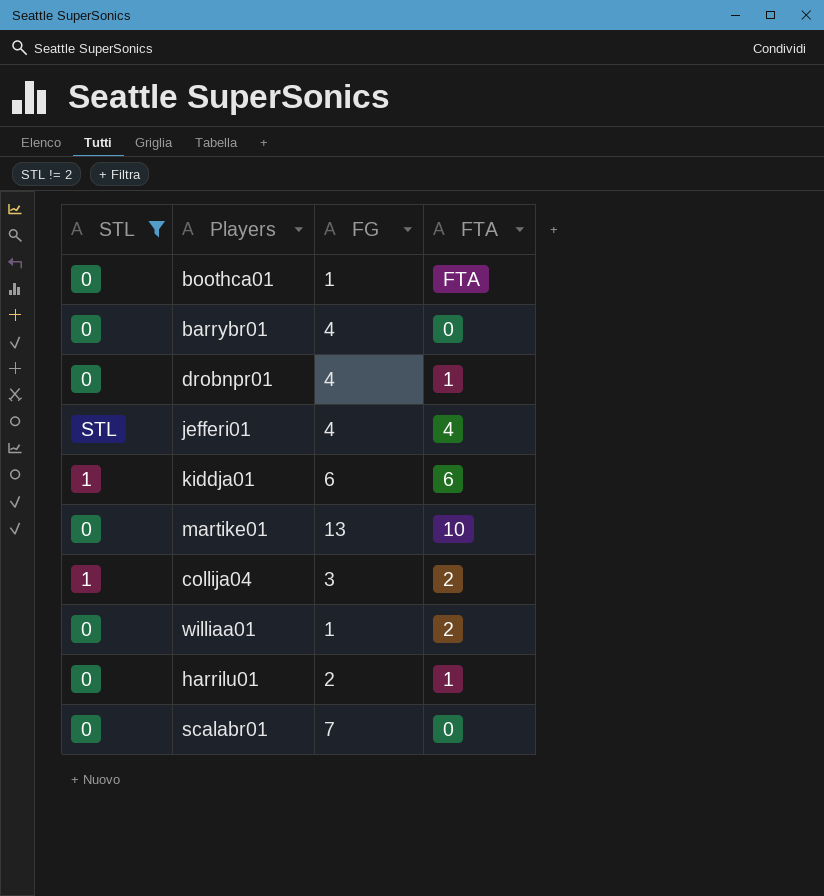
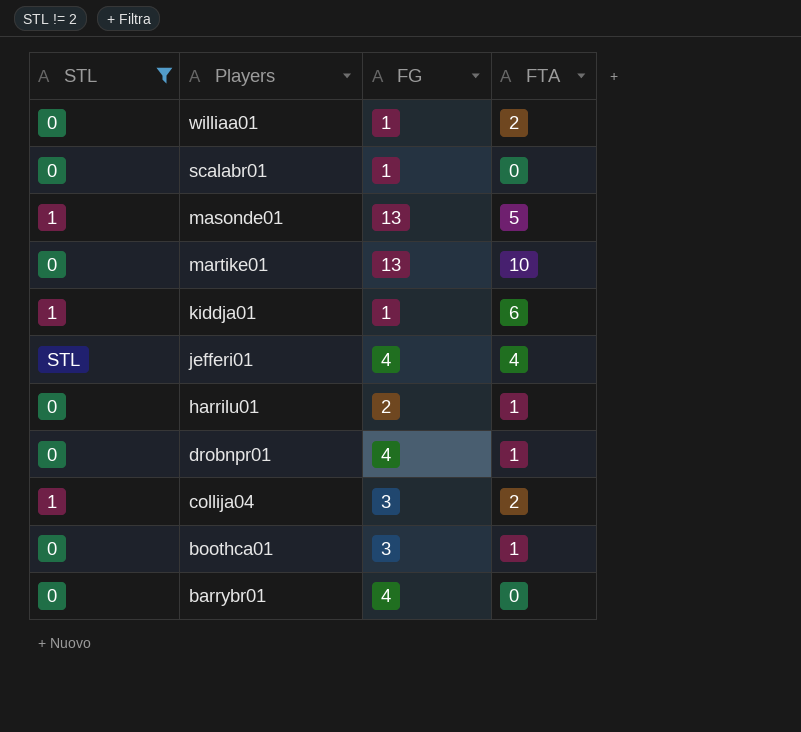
row order: none -> Players descending
scalabr01 | FG: 7 -> 1
row masonde01: none -> 1 | 13 | 5
kiddja01 | FG: 6 -> 1
boothca01 | FG: 1 -> 3
boothca01 | FTA: FTA -> 1

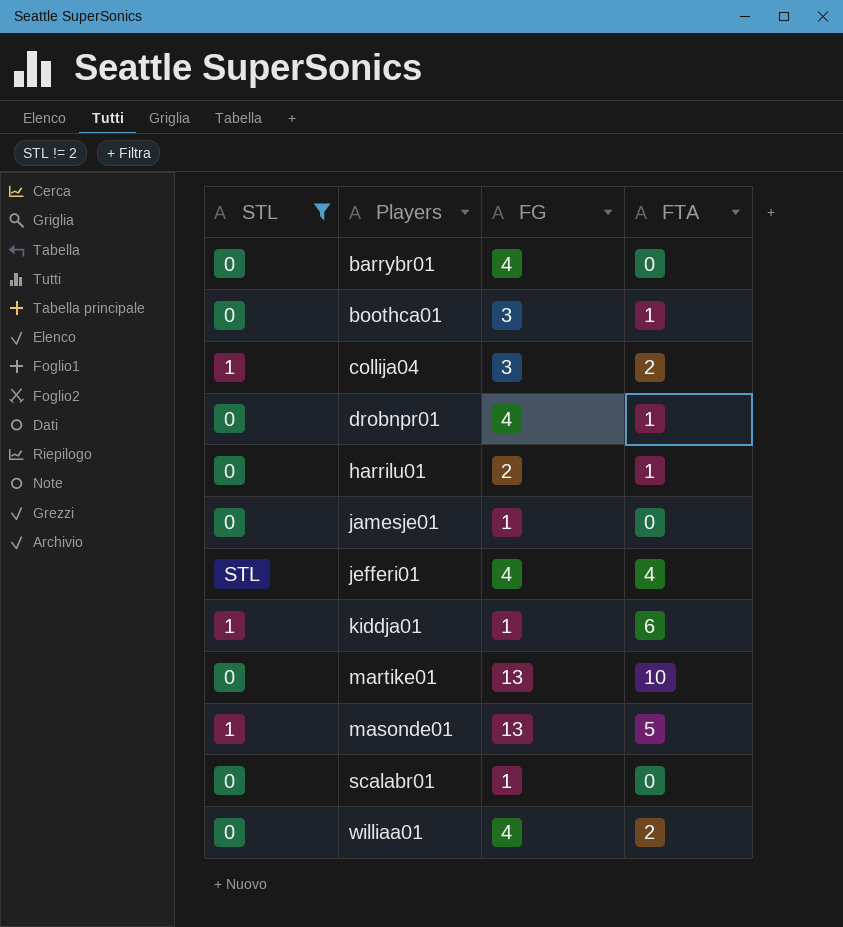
row order: Players descending -> Players ascending
row jamesje01: none -> 0 | 1 | 0
williaa01 | FG: 1 -> 4

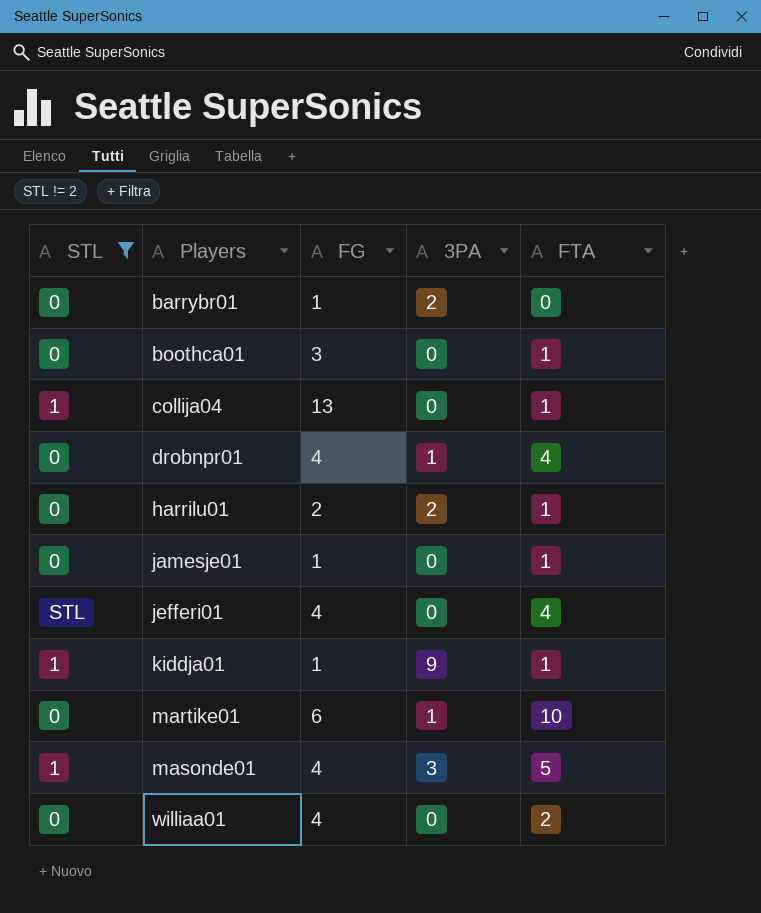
column 3PA | position: none -> 4
row scalabr01: 0 | 1 | 0 -> none
barrybr01 | FG: 4 -> 1
collija04 | FG: 3 -> 13
collija04 | FTA: 2 -> 1
drobnpr01 | FTA: 1 -> 4
jamesje01 | FTA: 0 -> 1
kiddja01 | FTA: 6 -> 1
martike01 | FG: 13 -> 6
masonde01 | FG: 13 -> 4

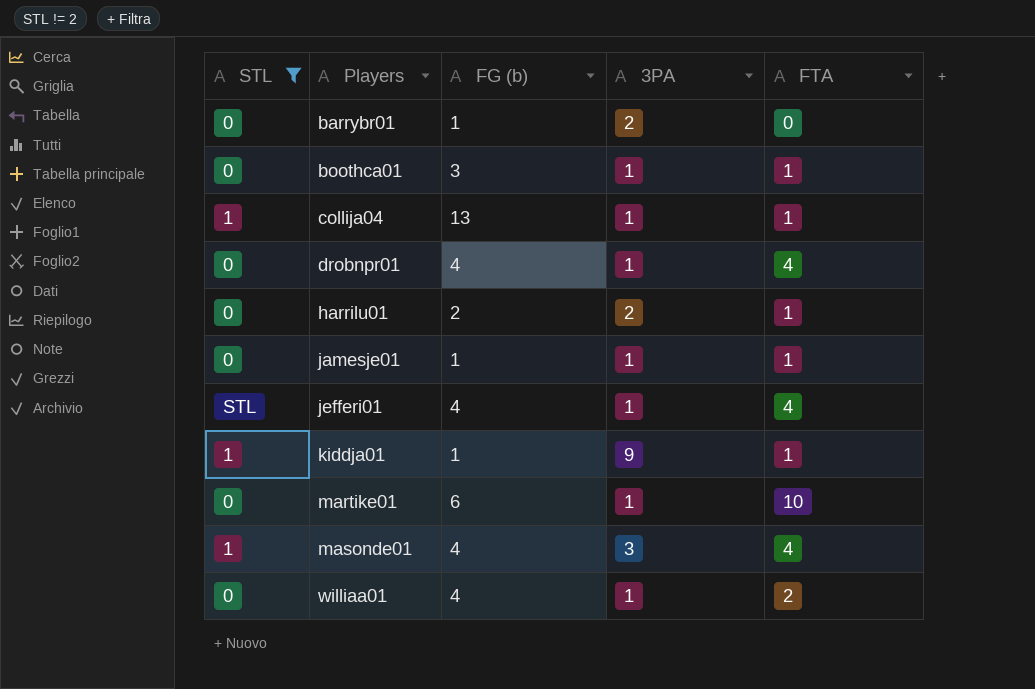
column name: FG -> FG (b)
boothca01 | 3PA: 0 -> 1
collija04 | 3PA: 0 -> 1
jamesje01 | 3PA: 0 -> 1
jefferi01 | 3PA: 0 -> 1
masonde01 | FTA: 5 -> 4
williaa01 | 3PA: 0 -> 1

